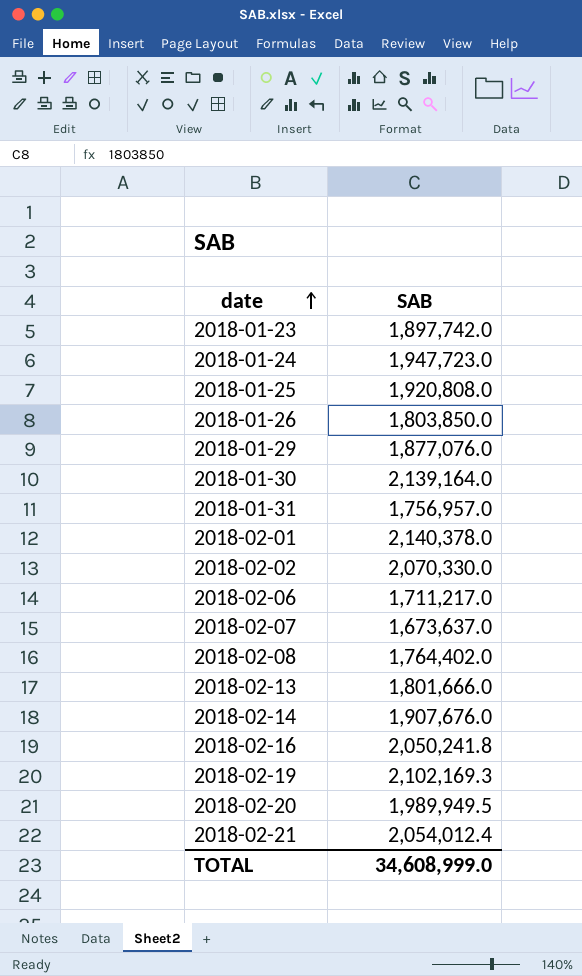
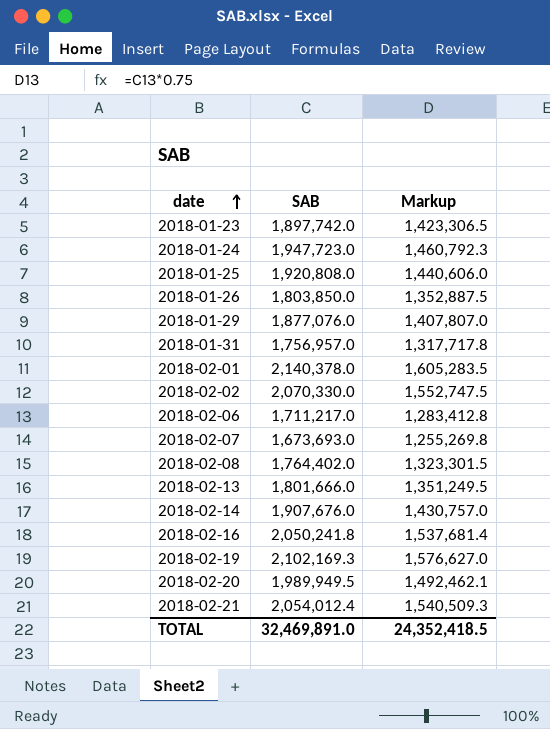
column Markup | formula: none -> [SAB] * 0.75
row 2018-01-30: 2,139,164.0 -> none
2018-02-07 | SAB: 1,673,637.0 -> 1,673,693.0
TOTAL | SAB: 34,608,999.0 -> 32,469,891.0

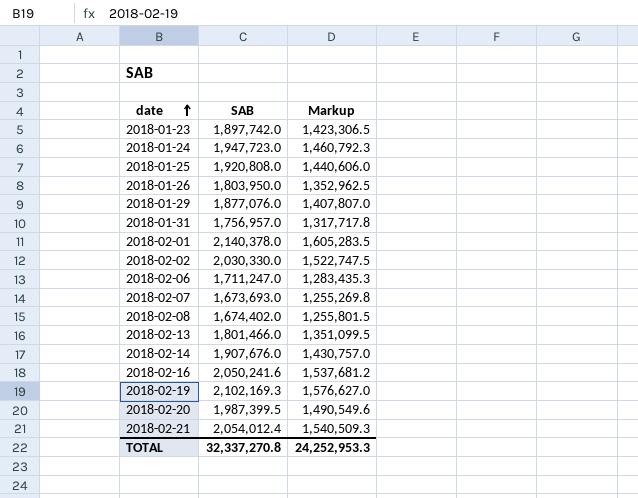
2018-01-26 | SAB: 1,803,850.0 -> 1,803,950.0
2018-01-26 | Markup: 1,352,887.5 -> 1,352,962.5
2018-02-02 | SAB: 2,070,330.0 -> 2,030,330.0
2018-02-02 | Markup: 1,552,747.5 -> 1,522,747.5
2018-02-06 | SAB: 1,711,217.0 -> 1,711,247.0
2018-02-06 | Markup: 1,283,412.8 -> 1,283,435.3
2018-02-08 | SAB: 1,764,402.0 -> 1,674,402.0
2018-02-08 | Markup: 1,323,301.5 -> 1,255,801.5
2018-02-13 | SAB: 1,801,666.0 -> 1,801,466.0
2018-02-13 | Markup: 1,351,249.5 -> 1,351,099.5
2018-02-16 | SAB: 2,050,241.8 -> 2,050,241.6
2018-02-16 | Markup: 1,537,681.4 -> 1,537,681.2
2018-02-20 | SAB: 1,989,949.5 -> 1,987,399.5
2018-02-20 | Markup: 1,492,462.1 -> 1,490,549.6
TOTAL | SAB: 32,469,891.0 -> 32,337,270.8
TOTAL | Markup: 24,352,418.5 -> 24,252,953.3

